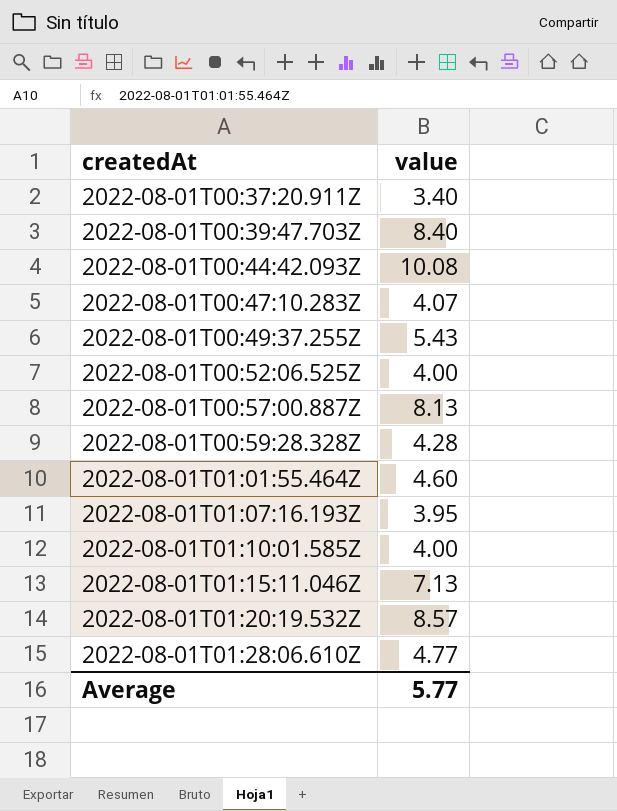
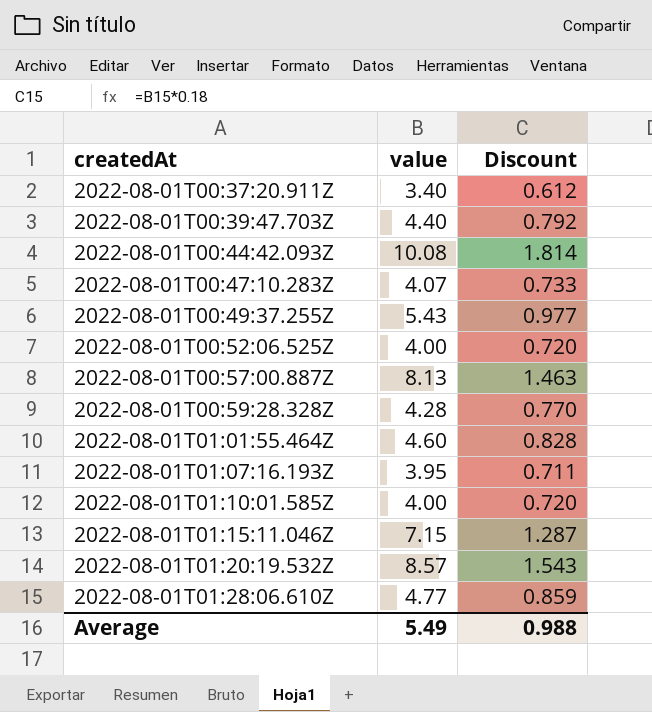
column Discount | formula: none -> [value] * 0.18
2022-08-01T00:39:47.703Z | value: 8.40 -> 4.40
2022-08-01T01:15:11.046Z | value: 7.13 -> 7.15
Average | value: 5.77 -> 5.49

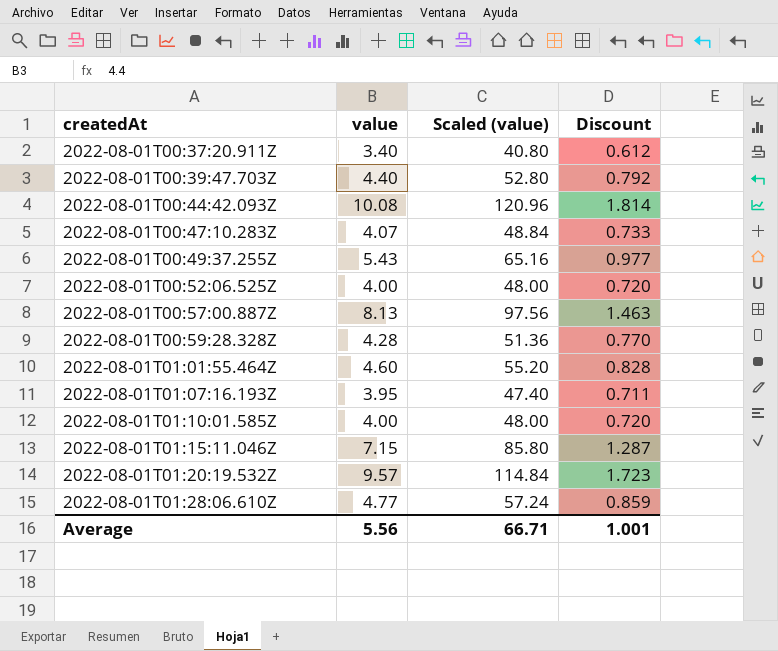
column Scaled (value) | formula: none -> [value] * 12
2022-08-01T01:20:19.532Z | value: 8.57 -> 9.57
2022-08-01T01:20:19.532Z | Discount: 1.543 -> 1.723
Average | value: 5.49 -> 5.56
Average | Discount: 0.988 -> 1.001

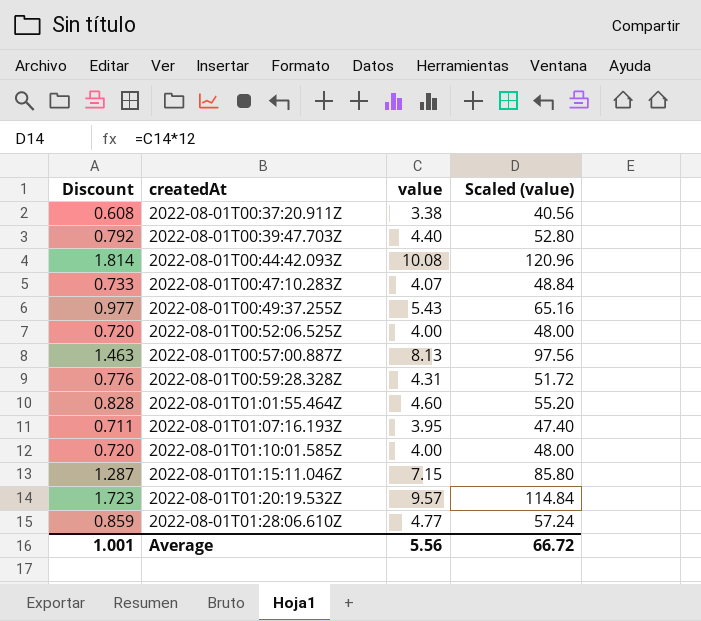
column Discount | position: 4 -> 1
2022-08-01T00:37:20.911Z | Discount: 0.612 -> 0.608
2022-08-01T00:37:20.911Z | value: 3.40 -> 3.38
2022-08-01T00:37:20.911Z | Scaled (value): 40.80 -> 40.56
2022-08-01T00:59:28.328Z | Discount: 0.770 -> 0.776
2022-08-01T00:59:28.328Z | value: 4.28 -> 4.31
2022-08-01T00:59:28.328Z | Scaled (value): 51.36 -> 51.72
Average | Scaled (value): 66.71 -> 66.72

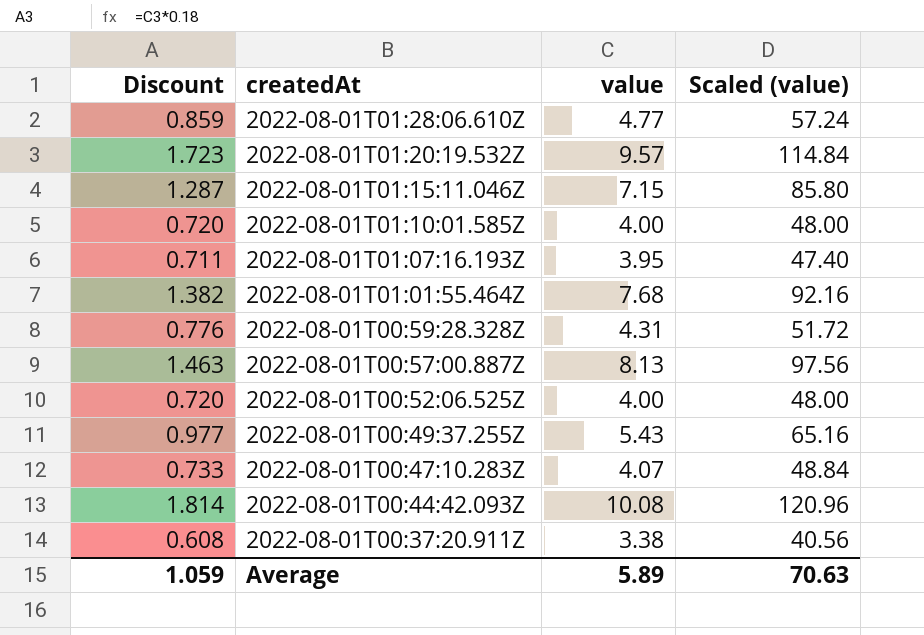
row order: createdAt ascending -> createdAt descending
row 2022-08-01T00:39:47.703Z: 0.792 | 4.40 | 52.80 -> none
2022-08-01T01:01:55.464Z | Discount: 0.828 -> 1.382
2022-08-01T01:01:55.464Z | value: 4.60 -> 7.68
2022-08-01T01:01:55.464Z | Scaled (value): 55.20 -> 92.16
Average | Discount: 1.001 -> 1.059
Average | value: 5.56 -> 5.89
Average | Scaled (value): 66.72 -> 70.63

